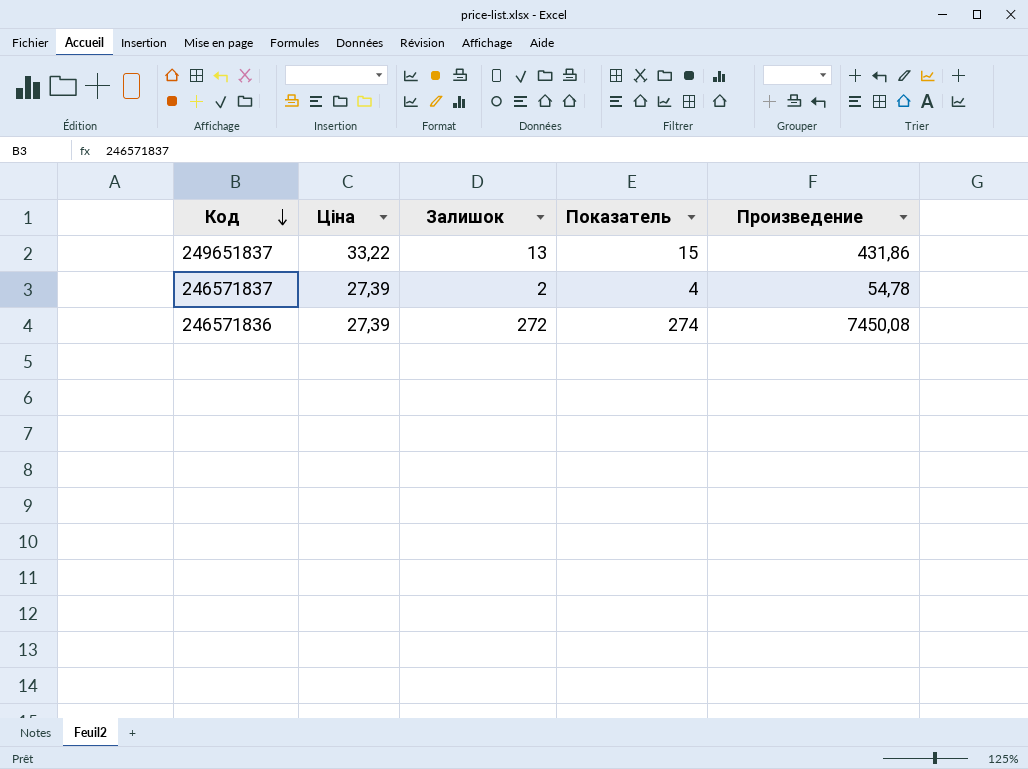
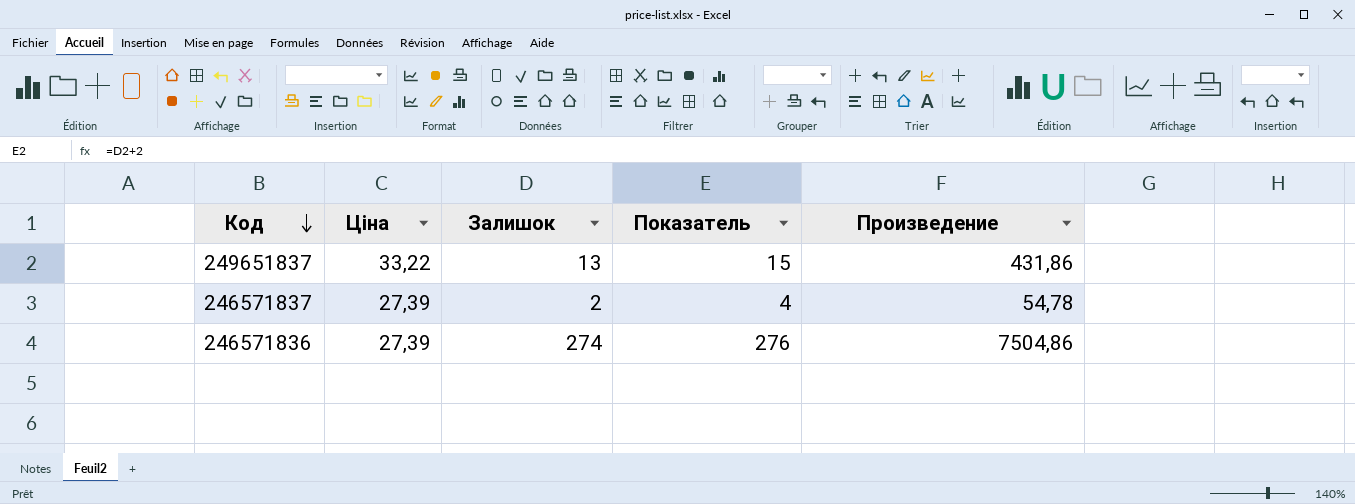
246571836 | Залишок: 272 -> 274
246571836 | Показатель: 274 -> 276
246571836 | Произведение: 7450,08 -> 7504,86

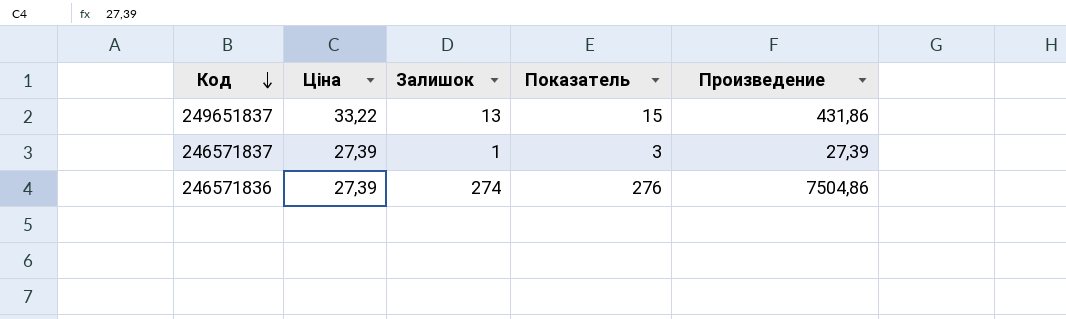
246571837 | Залишок: 2 -> 1
246571837 | Показатель: 4 -> 3
246571837 | Произведение: 54,78 -> 27,39

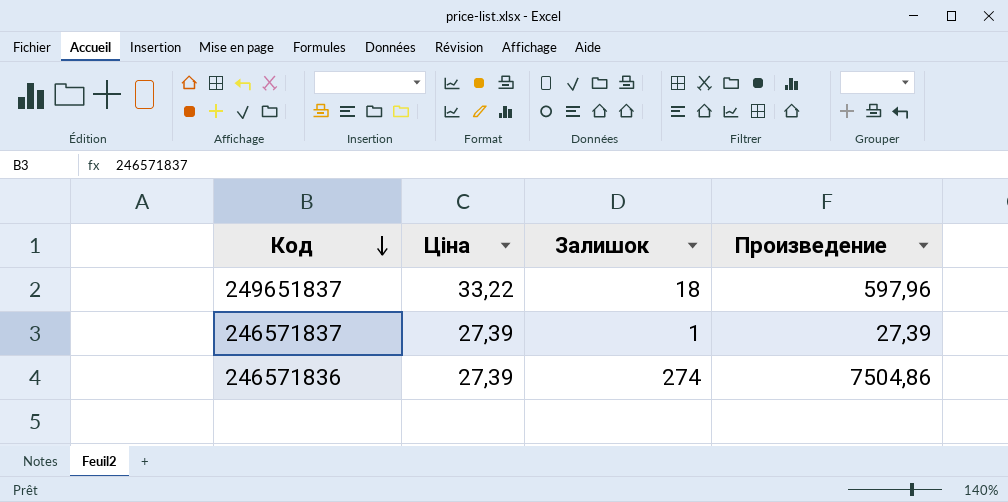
column Показатель | formula: [Залишок] + 2 -> none
249651837 | Залишок: 13 -> 18
249651837 | Произведение: 431,86 -> 597,96

